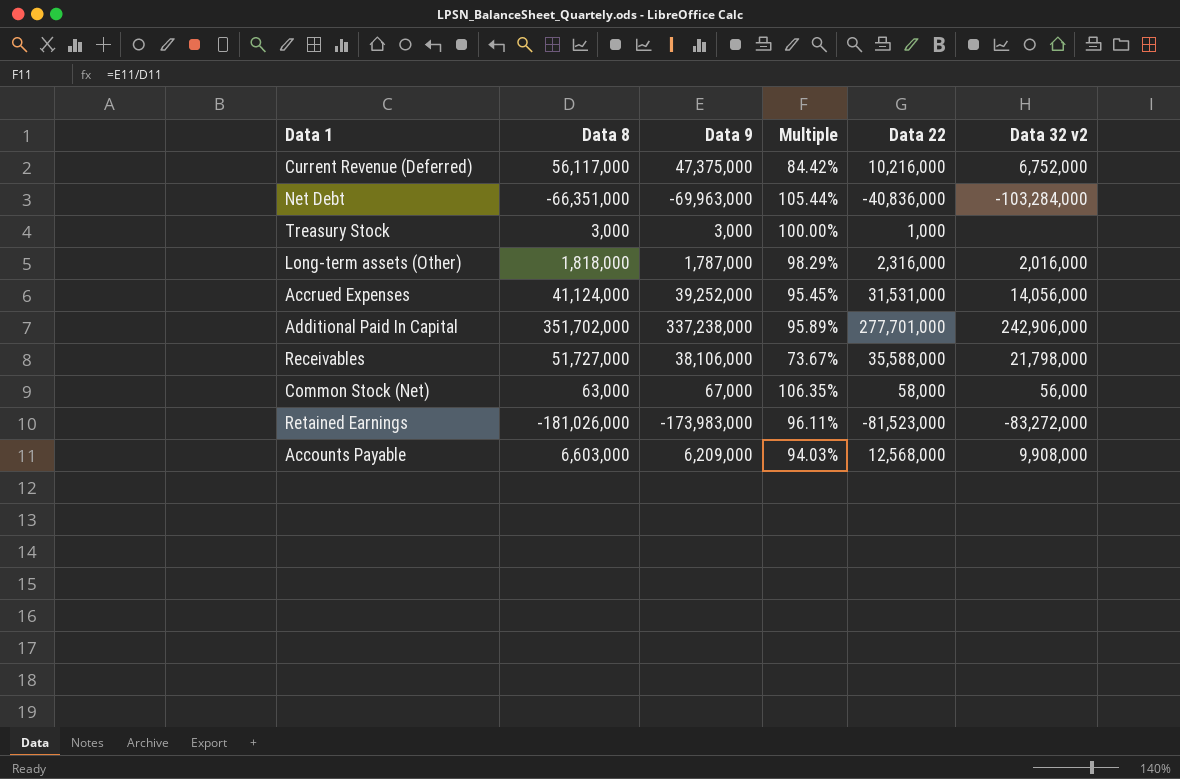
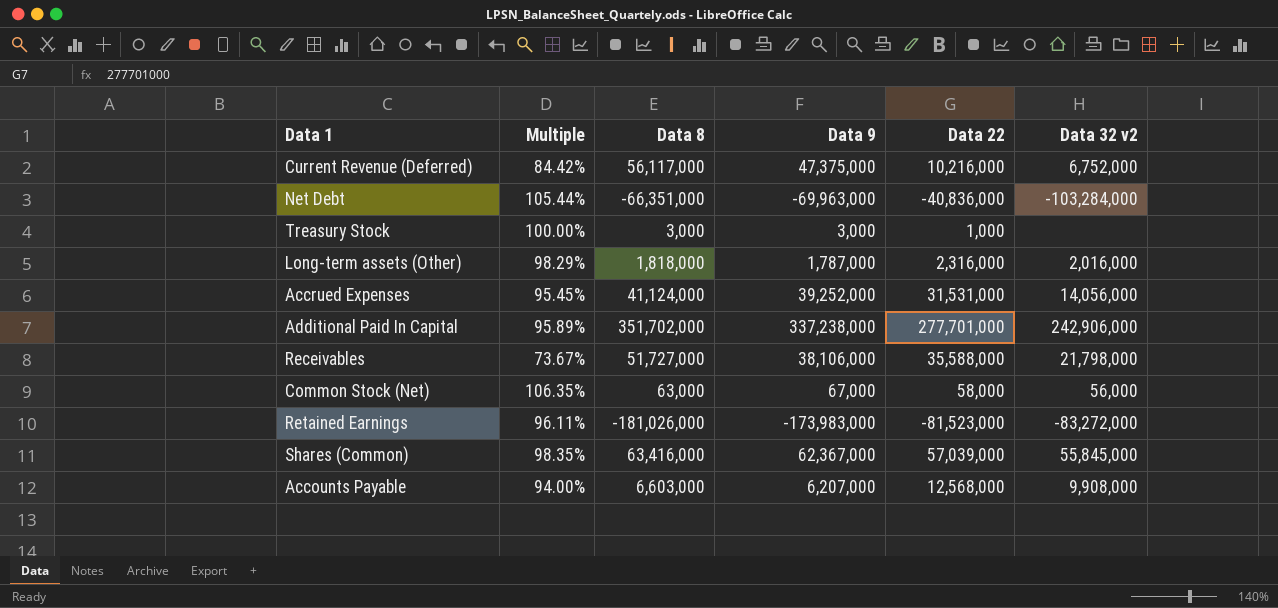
column Multiple | position: 4 -> 2
row Shares (Common): none -> 98.35% | 63,416,000 | 62,367,000 | 57,039,000 | 55,845,000
Accounts Payable | Multiple: 94.03% -> 94.00%
Accounts Payable | Data 9: 6,209,000 -> 6,207,000

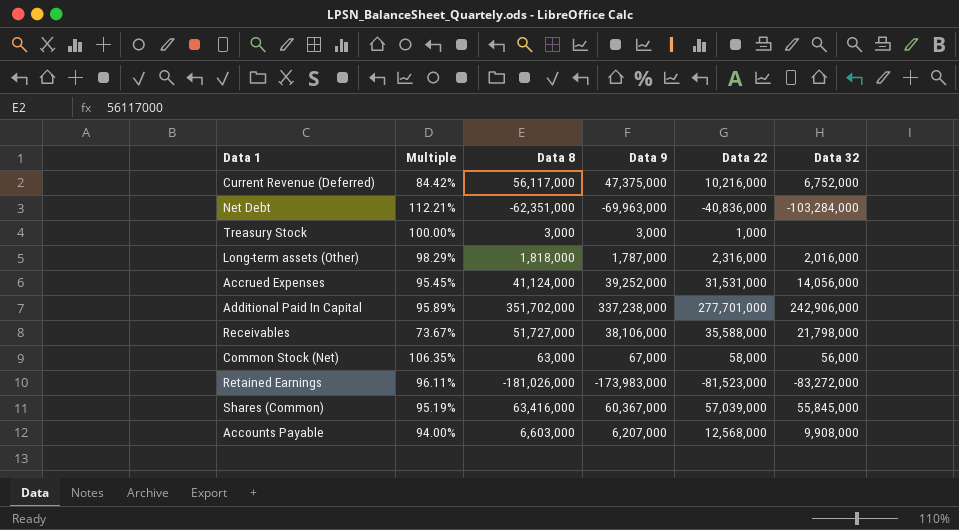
column name: Data 32 v2 -> Data 32
Net Debt | Multiple: 105.44% -> 112.21%
Net Debt | Data 8: -66,351,000 -> -62,351,000
Shares (Common) | Multiple: 98.35% -> 95.19%
Shares (Common) | Data 9: 62,367,000 -> 60,367,000

